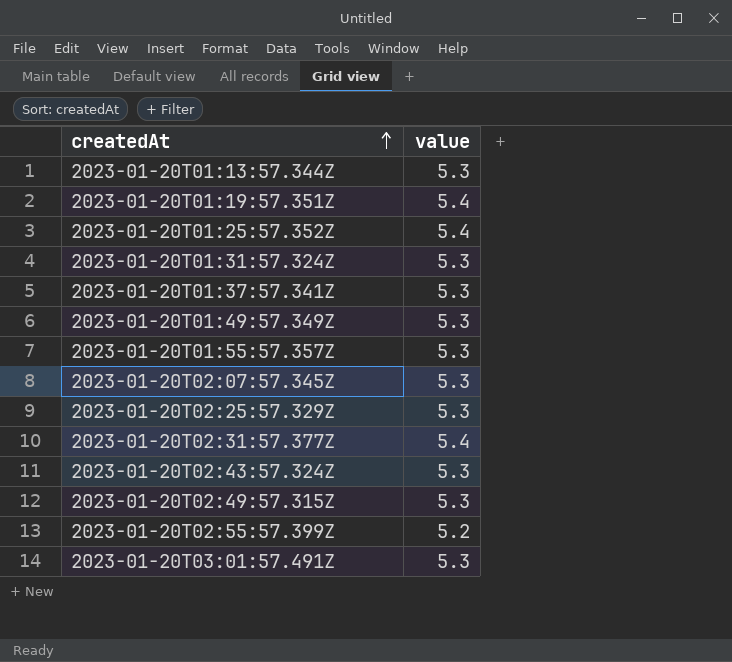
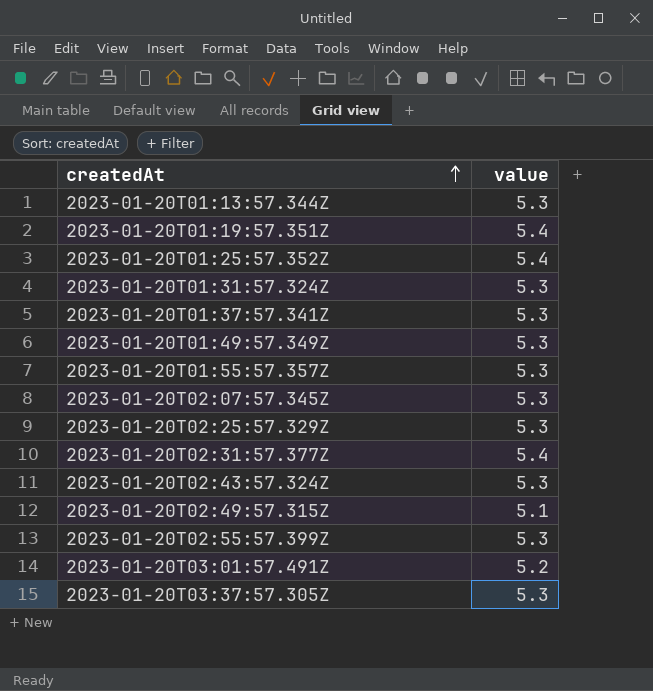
2023-01-20T02:49:57.315Z | value: 5.3 -> 5.1
2023-01-20T02:55:57.399Z | value: 5.2 -> 5.3
2023-01-20T03:01:57.491Z | value: 5.3 -> 5.2
row 2023-01-20T03:37:57.305Z: none -> 5.3

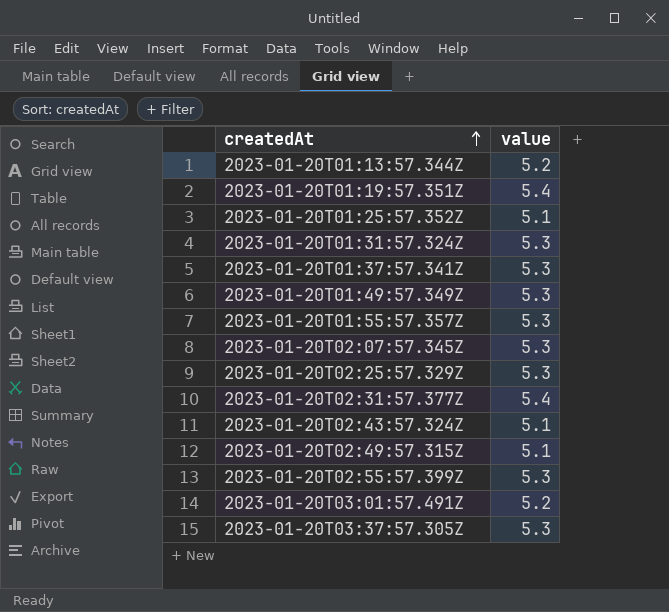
2023-01-20T01:13:57.344Z | value: 5.3 -> 5.2
2023-01-20T01:25:57.352Z | value: 5.4 -> 5.1
2023-01-20T02:43:57.324Z | value: 5.3 -> 5.1

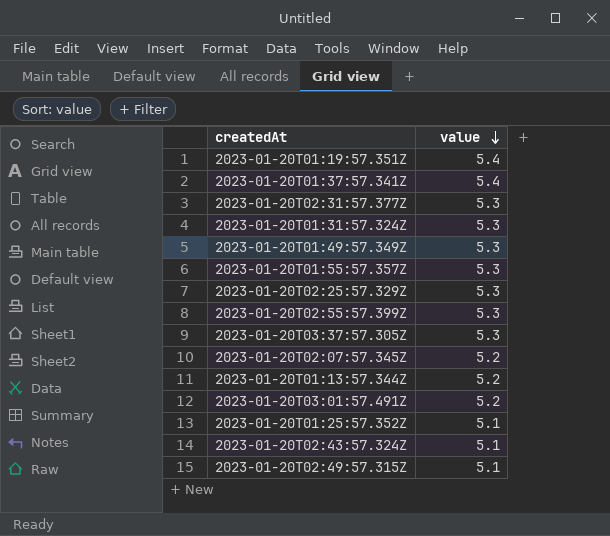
row order: createdAt ascending -> value descending
2023-01-20T01:37:57.341Z | value: 5.3 -> 5.4
2023-01-20T02:31:57.377Z | value: 5.4 -> 5.3
2023-01-20T02:07:57.345Z | value: 5.3 -> 5.2

